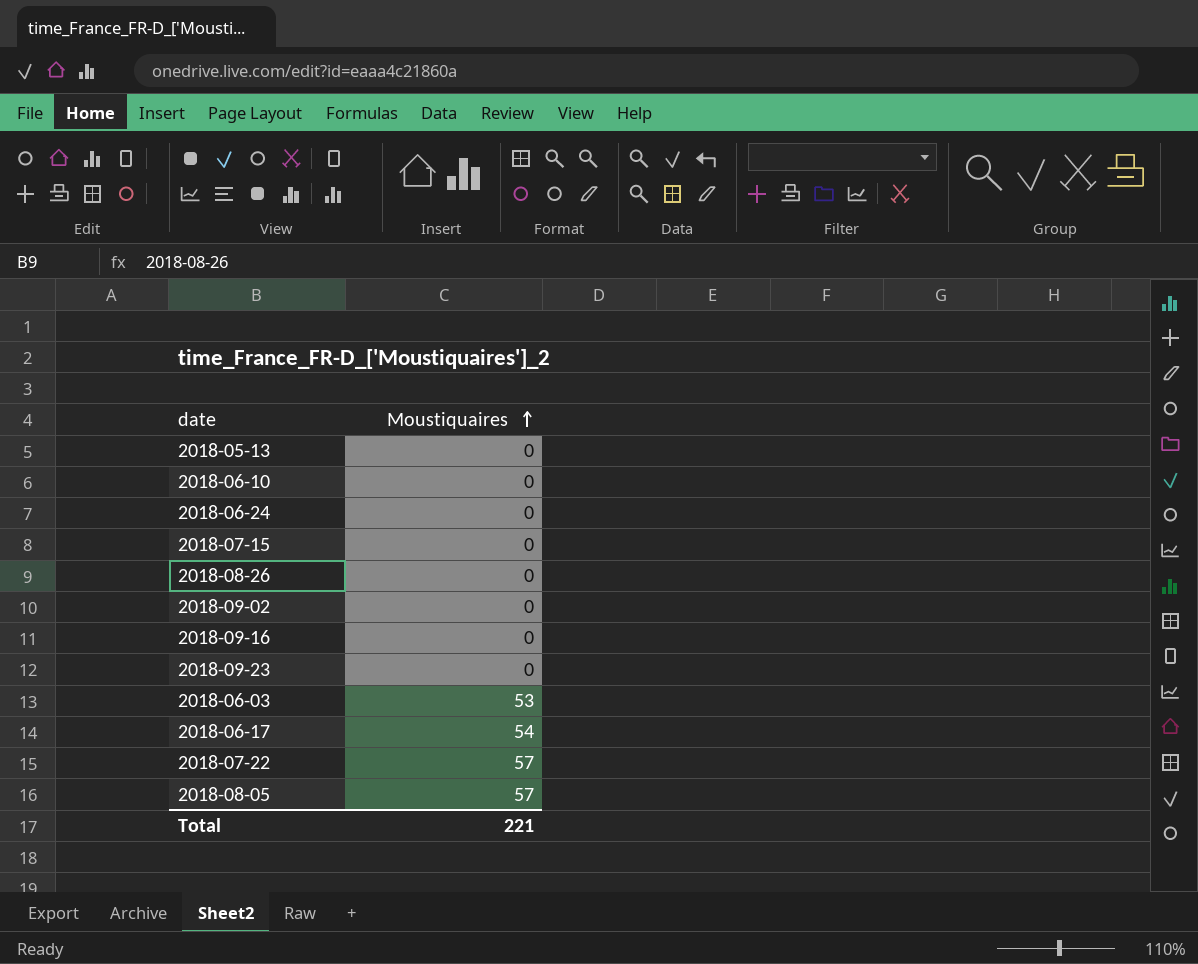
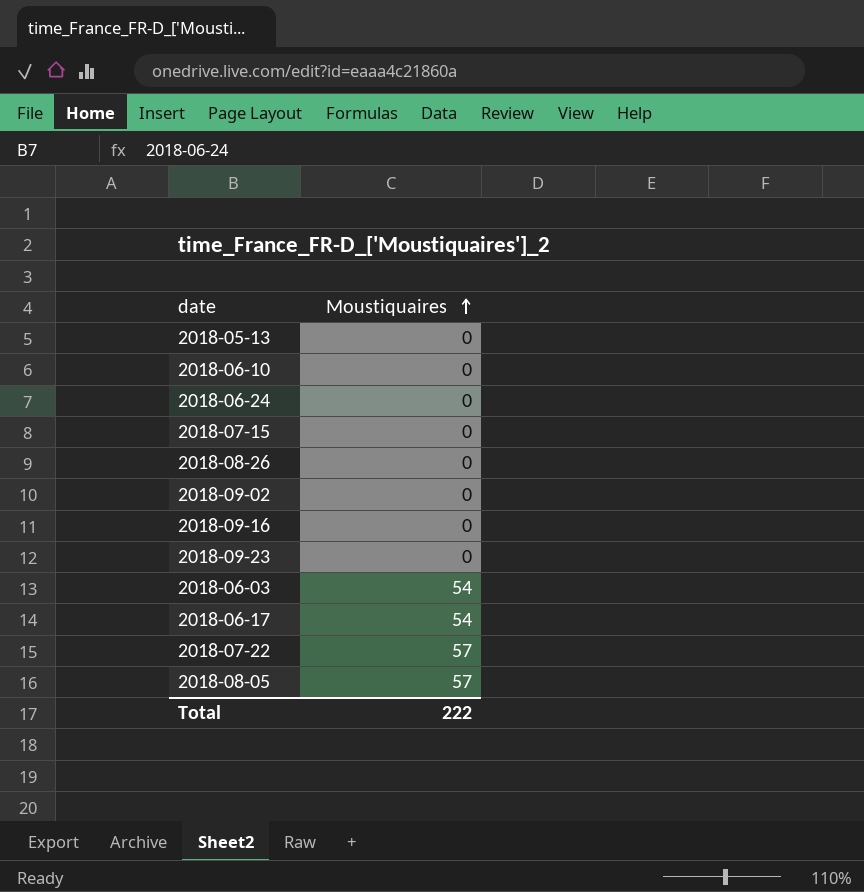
2018-06-03 | Moustiquaires: 53 -> 54
Total | Moustiquaires: 221 -> 222

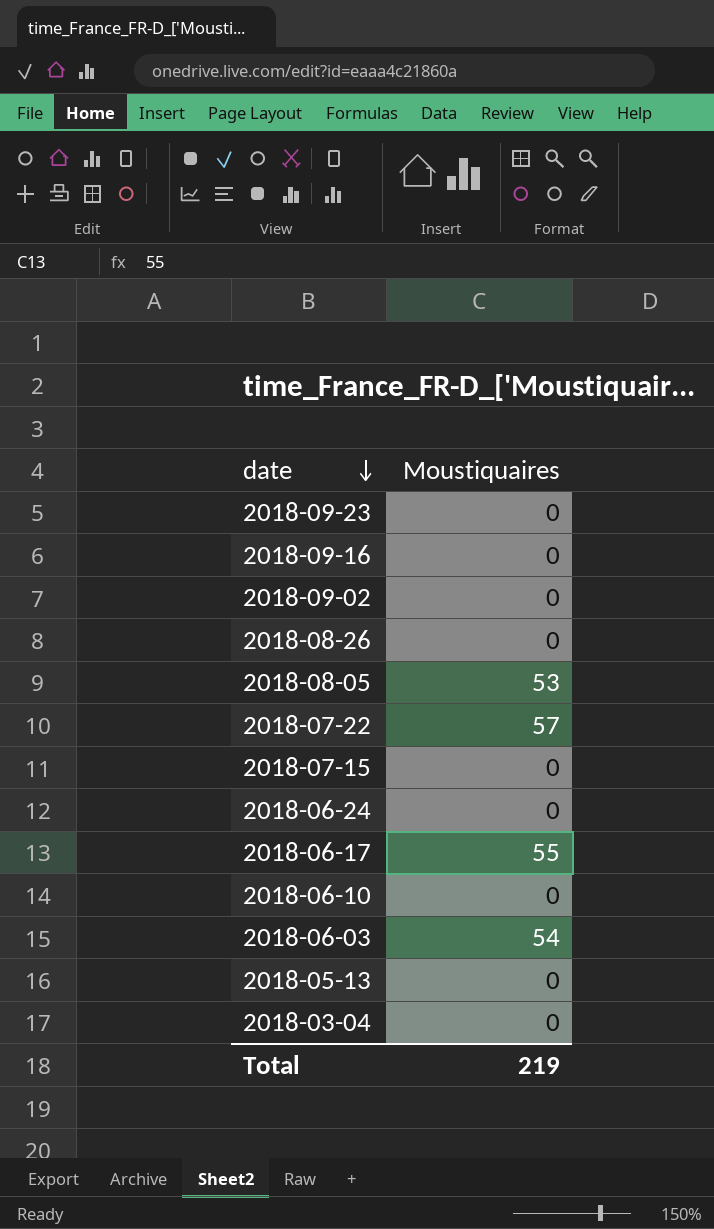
row order: Moustiquaires ascending -> date descending
2018-08-05 | Moustiquaires: 57 -> 53
2018-06-17 | Moustiquaires: 54 -> 55
row 2018-03-04: none -> 0
Total | Moustiquaires: 222 -> 219

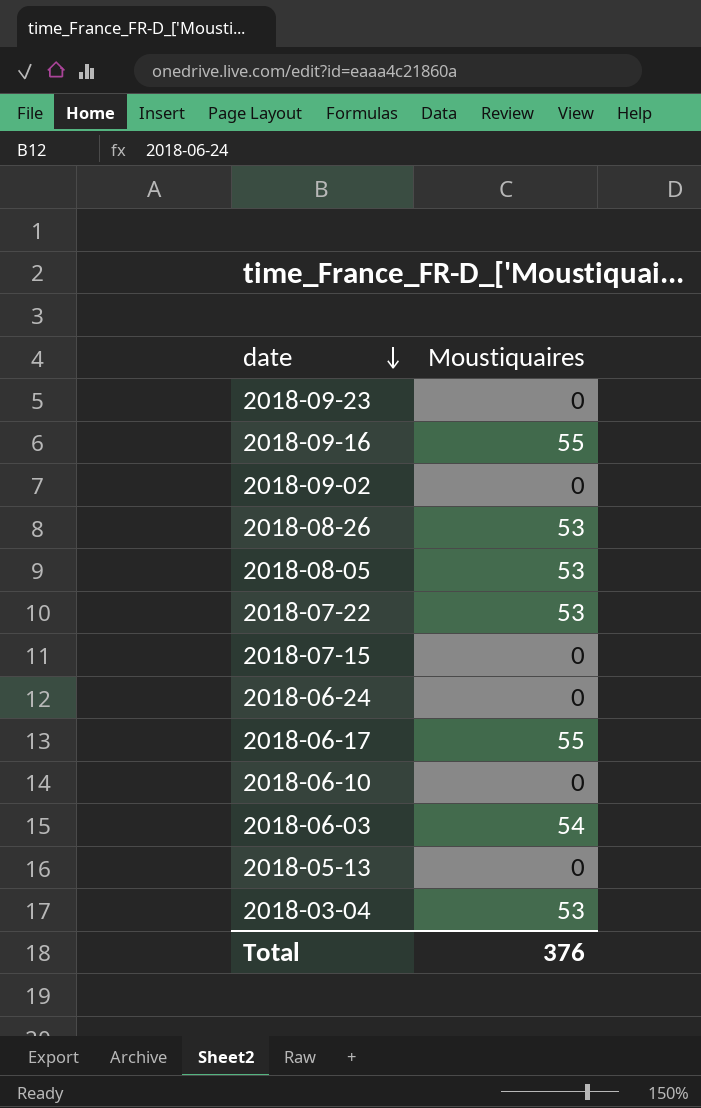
2018-09-16 | Moustiquaires: 0 -> 55
2018-08-26 | Moustiquaires: 0 -> 53
2018-07-22 | Moustiquaires: 57 -> 53
2018-03-04 | Moustiquaires: 0 -> 53
Total | Moustiquaires: 219 -> 376

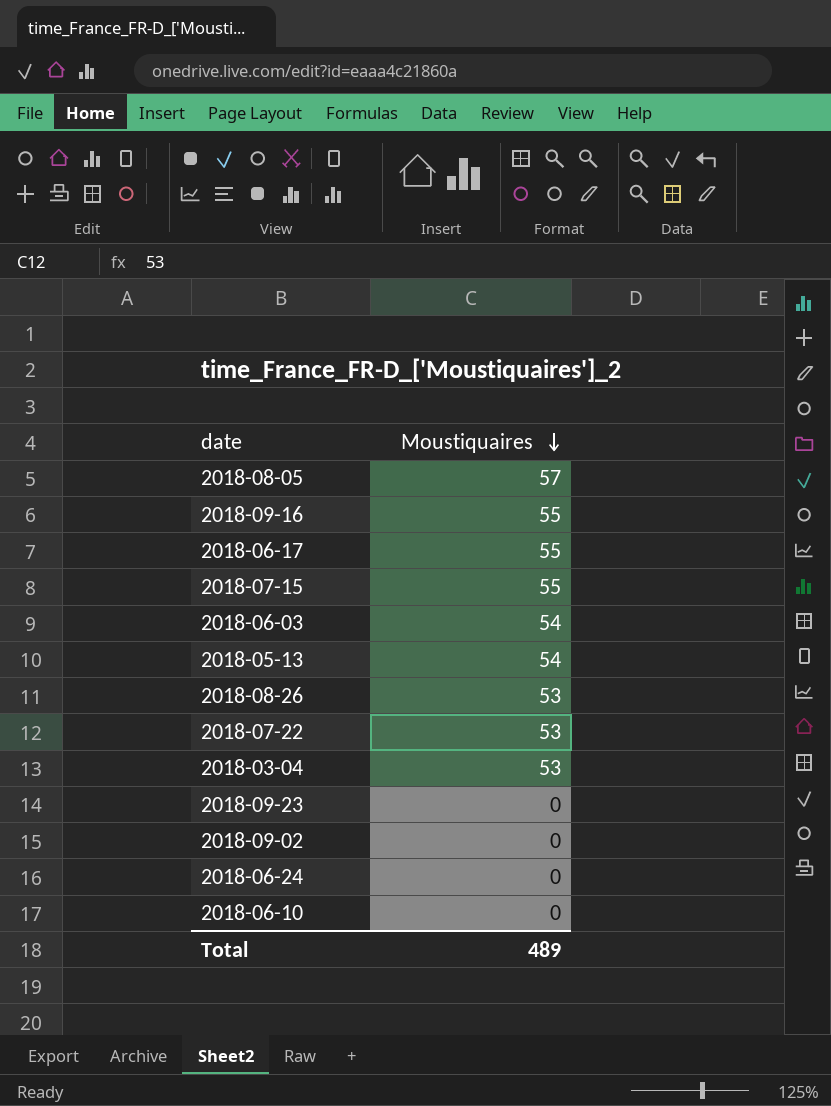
row order: date descending -> Moustiquaires descending
2018-08-05 | Moustiquaires: 53 -> 57
2018-07-15 | Moustiquaires: 0 -> 55
2018-05-13 | Moustiquaires: 0 -> 54
Total | Moustiquaires: 376 -> 489

